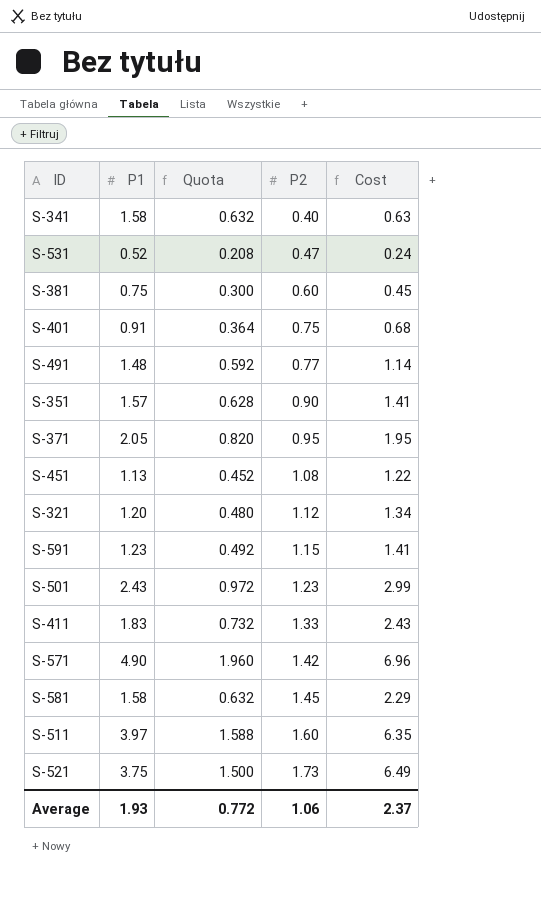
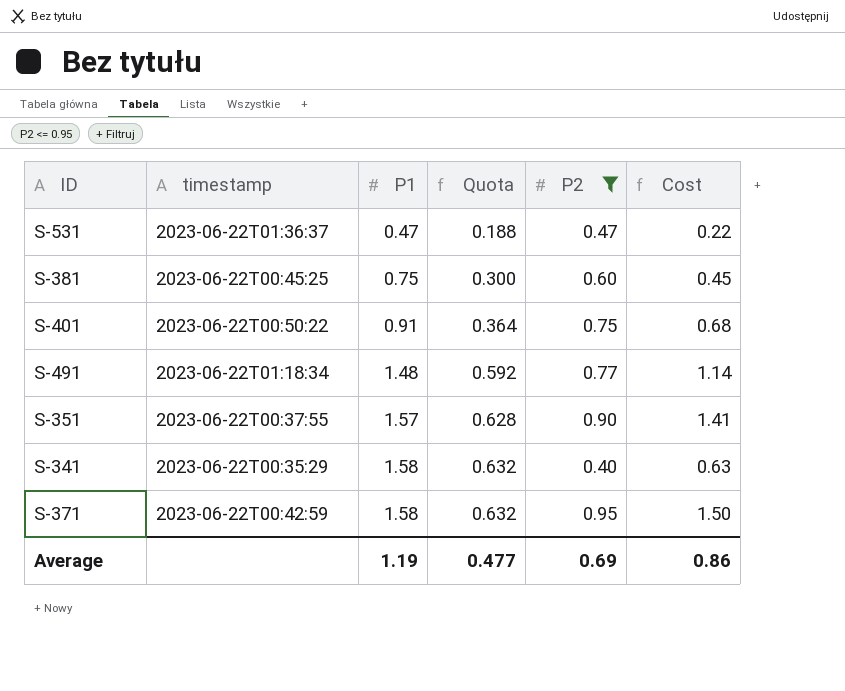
filter: none -> P2 <= 0.95
row order: P2 ascending -> P1 ascending
column timestamp | position: none -> 2
S-531 | P1: 0.52 -> 0.47
S-531 | Quota: 0.208 -> 0.188
S-531 | Cost: 0.24 -> 0.22
S-371 | P1: 2.05 -> 1.58
S-371 | Quota: 0.820 -> 0.632
S-371 | Cost: 1.95 -> 1.50
Average | P1: 1.93 -> 1.19
Average | Quota: 0.772 -> 0.477
Average | P2: 1.06 -> 0.69
Average | Cost: 2.37 -> 0.86

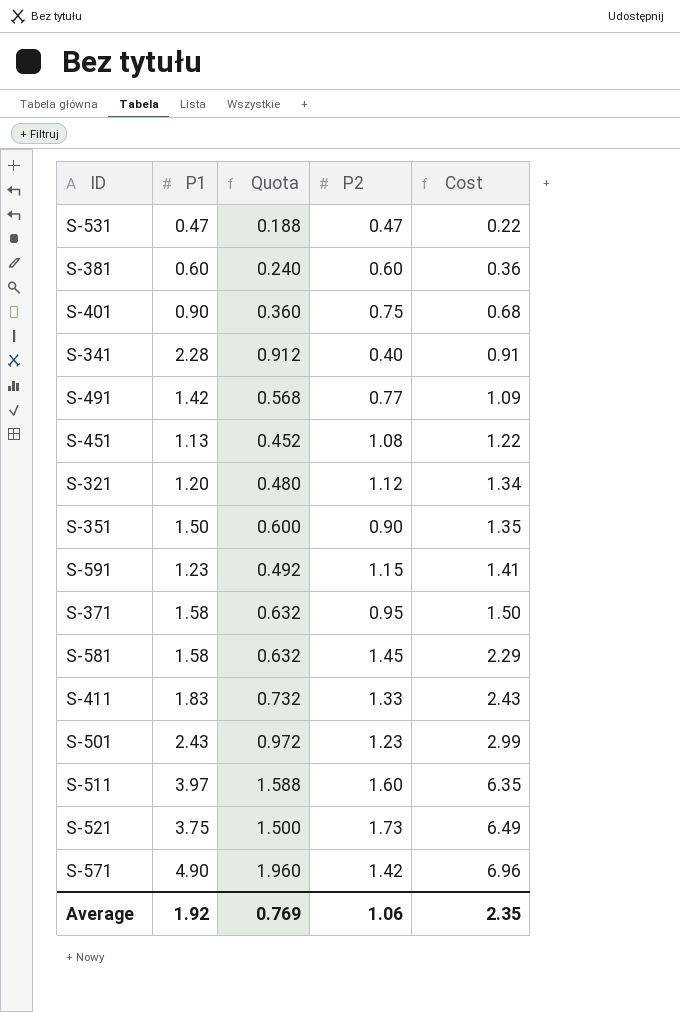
filter: P2 <= 0.95 -> none
row order: P1 ascending -> Cost ascending
column timestamp | position: 2 -> none
S-381 | P1: 0.75 -> 0.60
S-381 | Quota: 0.300 -> 0.240
S-381 | Cost: 0.45 -> 0.36
S-401 | P1: 0.91 -> 0.90
S-401 | Quota: 0.364 -> 0.360
S-341 | P1: 1.58 -> 2.28
S-341 | Quota: 0.632 -> 0.912
S-341 | Cost: 0.63 -> 0.91
S-491 | P1: 1.48 -> 1.42
S-491 | Quota: 0.592 -> 0.568
S-491 | Cost: 1.14 -> 1.09
S-351 | P1: 1.57 -> 1.50
S-351 | Quota: 0.628 -> 0.600
S-351 | Cost: 1.41 -> 1.35
Average | P1: 1.19 -> 1.92
Average | Quota: 0.477 -> 0.769
Average | P2: 0.69 -> 1.06
Average | Cost: 0.86 -> 2.35

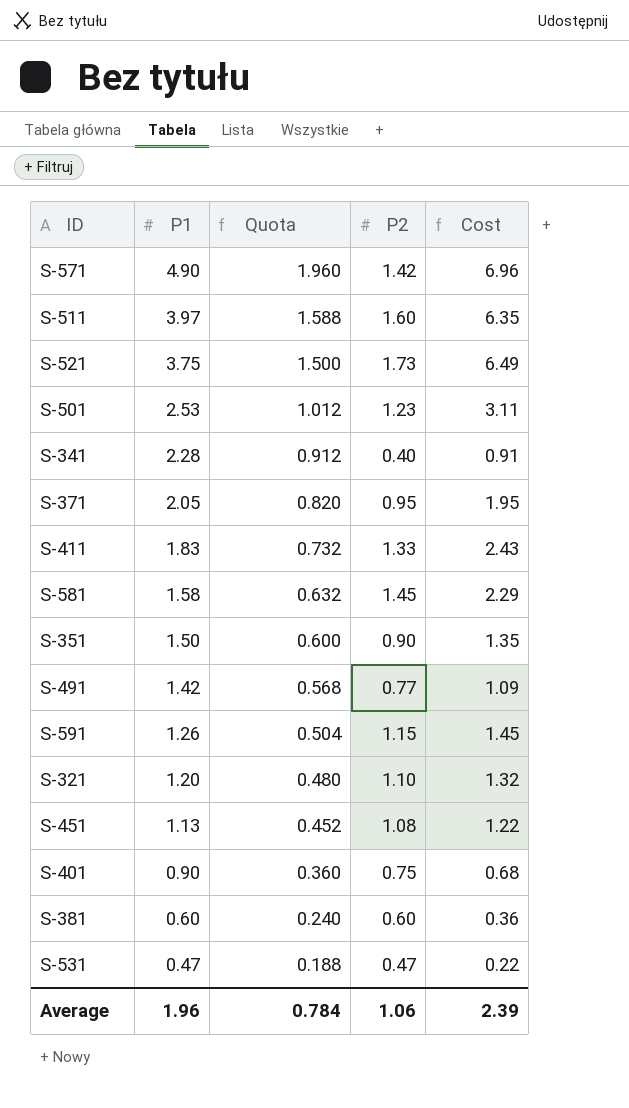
row order: Cost ascending -> P1 descending
S-501 | P1: 2.43 -> 2.53
S-501 | Quota: 0.972 -> 1.012
S-501 | Cost: 2.99 -> 3.11
S-371 | P1: 1.58 -> 2.05
S-371 | Quota: 0.632 -> 0.820
S-371 | Cost: 1.50 -> 1.95
S-591 | P1: 1.23 -> 1.26
S-591 | Quota: 0.492 -> 0.504
S-591 | Cost: 1.41 -> 1.45
S-321 | P2: 1.12 -> 1.10
S-321 | Cost: 1.34 -> 1.32
Average | P1: 1.92 -> 1.96
Average | Quota: 0.769 -> 0.784
Average | Cost: 2.35 -> 2.39

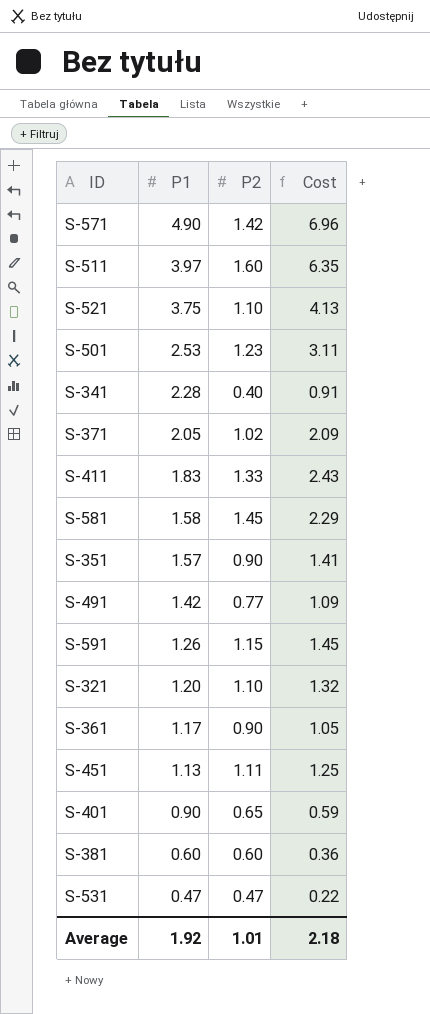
column Quota | formula: [P1] * 0.4 -> none
S-521 | P2: 1.73 -> 1.10
S-521 | Cost: 6.49 -> 4.13
S-371 | P2: 0.95 -> 1.02
S-371 | Cost: 1.95 -> 2.09
S-351 | P1: 1.50 -> 1.57
S-351 | Cost: 1.35 -> 1.41
row S-361: none -> 1.17 | 0.90 | 1.05
S-451 | P2: 1.08 -> 1.11
S-451 | Cost: 1.22 -> 1.25
S-401 | P2: 0.75 -> 0.65
S-401 | Cost: 0.68 -> 0.59
Average | P1: 1.96 -> 1.92
Average | P2: 1.06 -> 1.01
Average | Cost: 2.39 -> 2.18

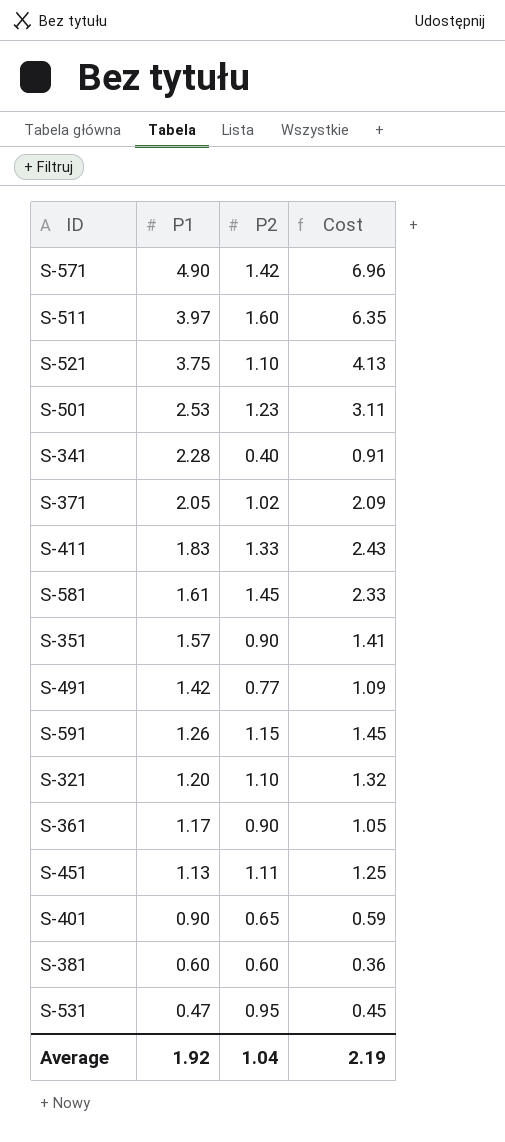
S-581 | P1: 1.58 -> 1.61
S-581 | Cost: 2.29 -> 2.33
S-531 | P2: 0.47 -> 0.95
S-531 | Cost: 0.22 -> 0.45
Average | P2: 1.01 -> 1.04
Average | Cost: 2.18 -> 2.19

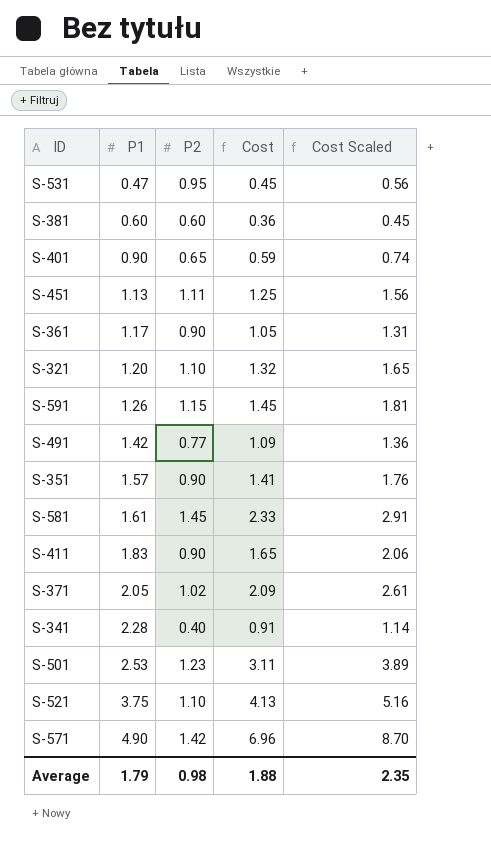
row order: P1 descending -> P1 ascending
column Cost Scaled | formula: none -> [Cost] * 1.25
row S-511: 3.97 | 1.60 | 6.35 -> none
S-411 | P2: 1.33 -> 0.90
S-411 | Cost: 2.43 -> 1.65
Average | P1: 1.92 -> 1.79
Average | P2: 1.04 -> 0.98
Average | Cost: 2.19 -> 1.88

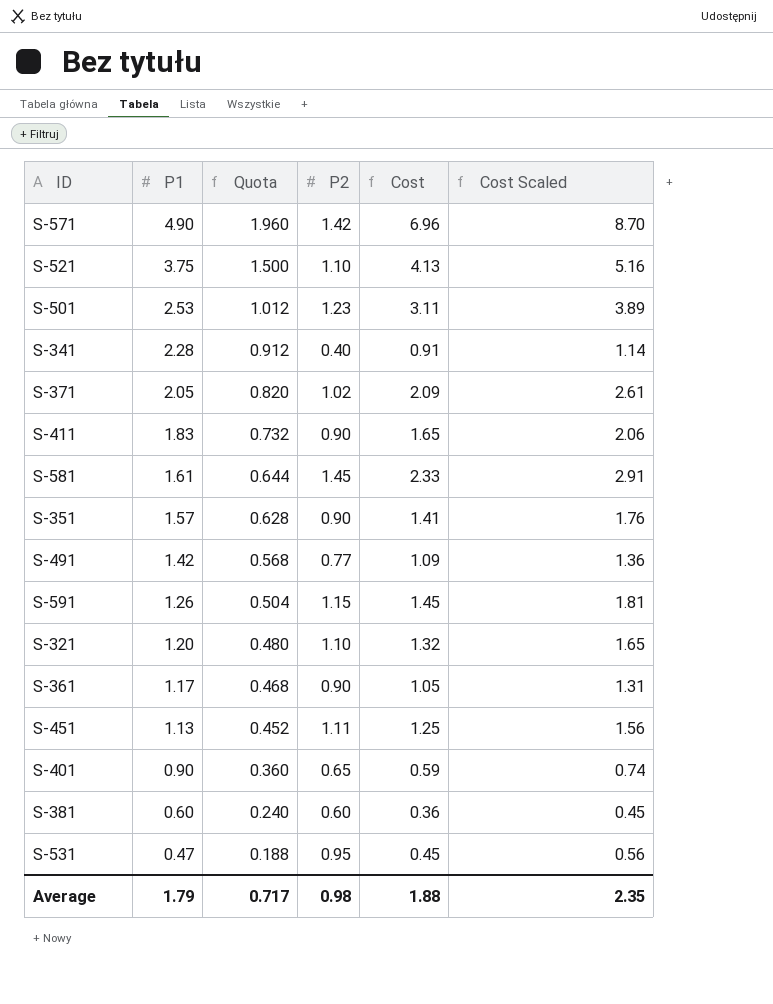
row order: P1 ascending -> P1 descending
column Quota | formula: none -> [P1] * 0.4

